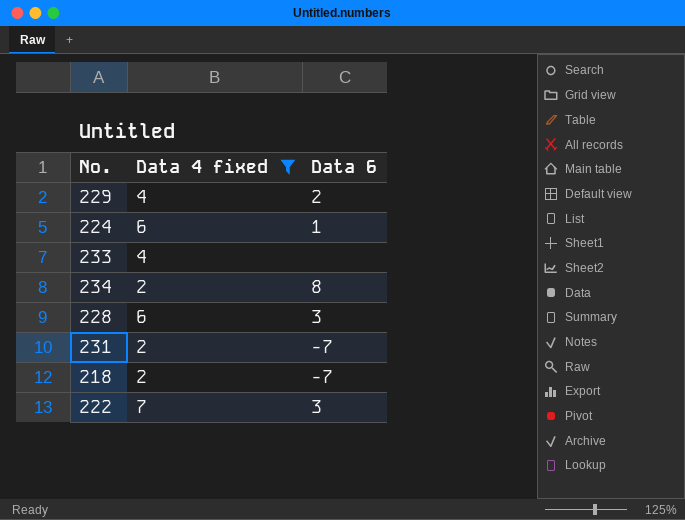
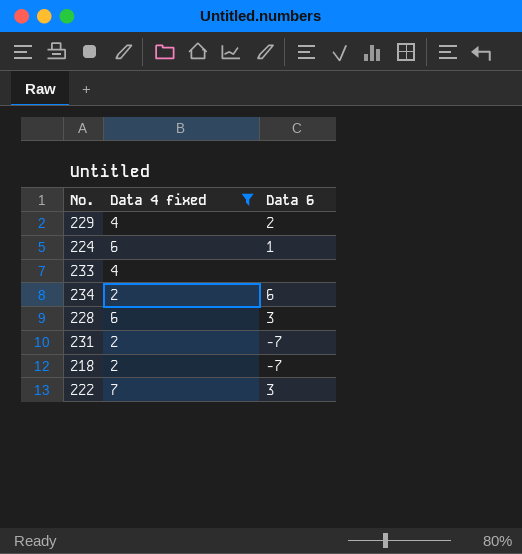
234 | Data 6: 8 -> 6

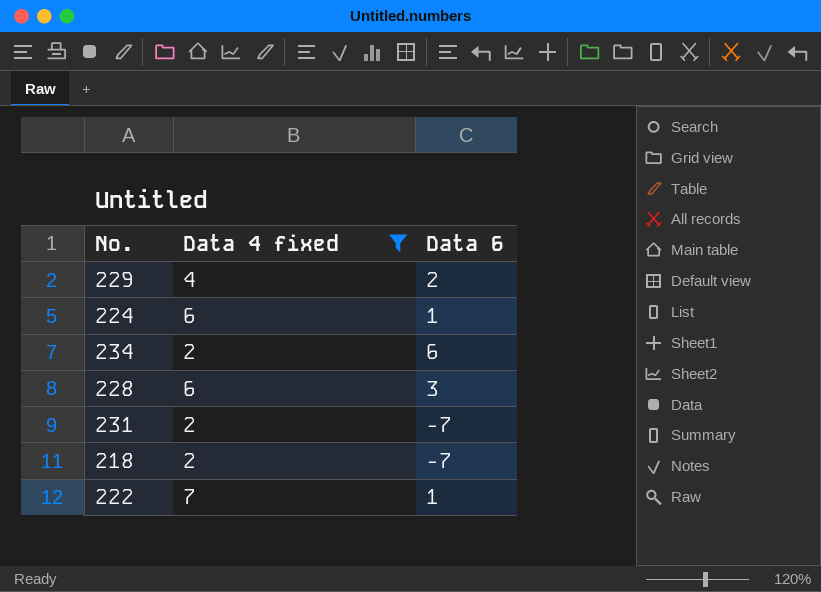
row 233: 4 | none -> none
222 | Data 6: 3 -> 1

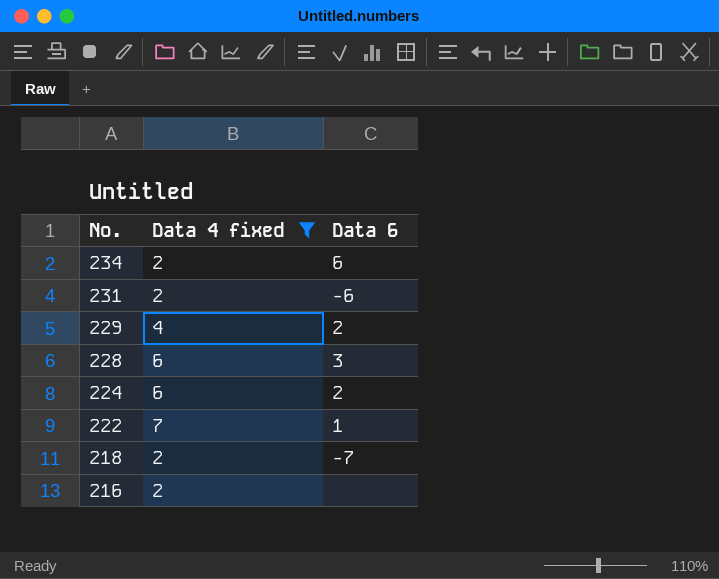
row order: none -> No. descending
231 | Data 6: -7 -> -6
224 | Data 6: 1 -> 2
row 216: none -> 2 | none

